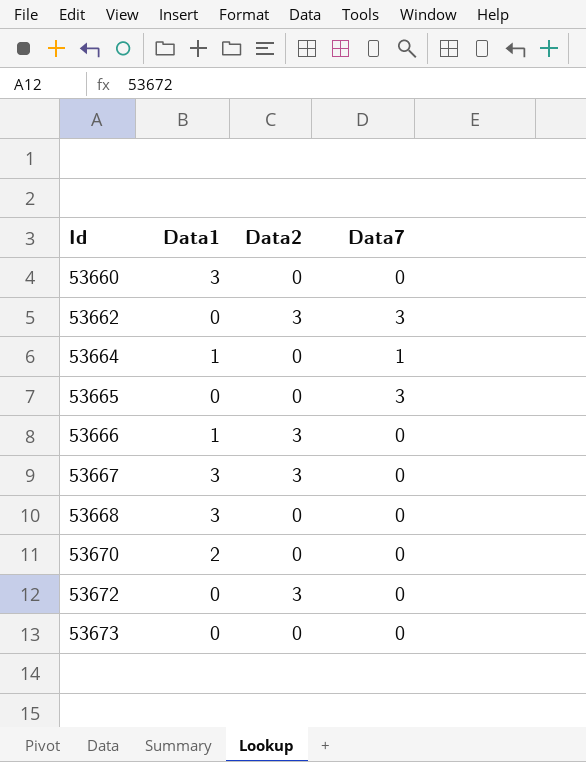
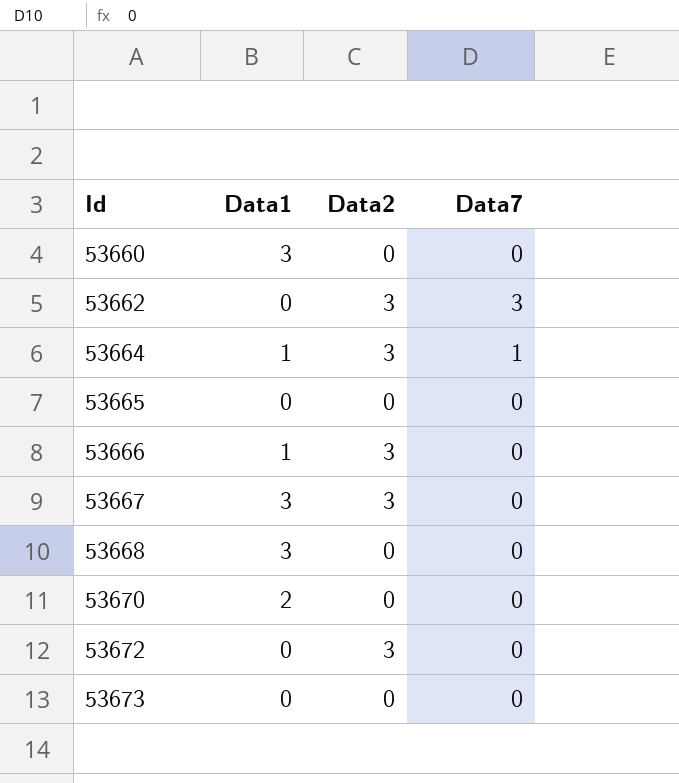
53664 | Data2: 0 -> 3
53665 | Data7: 3 -> 0

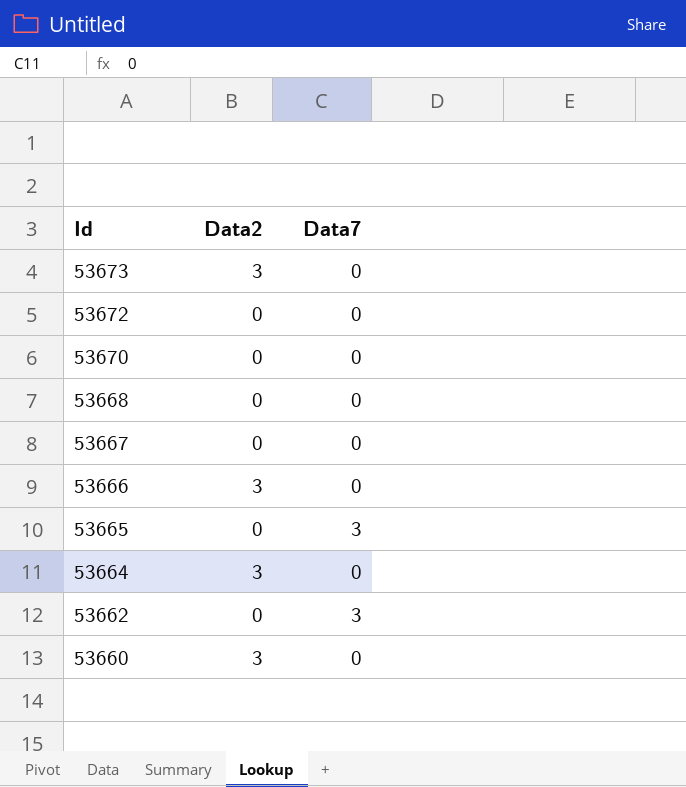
row order: Id ascending -> Id descending
column Data1 | position: 2 -> none
53673 | Data2: 0 -> 3
53672 | Data2: 3 -> 0
53667 | Data2: 3 -> 0
53665 | Data7: 0 -> 3
53664 | Data7: 1 -> 0
53662 | Data2: 3 -> 0
53660 | Data2: 0 -> 3

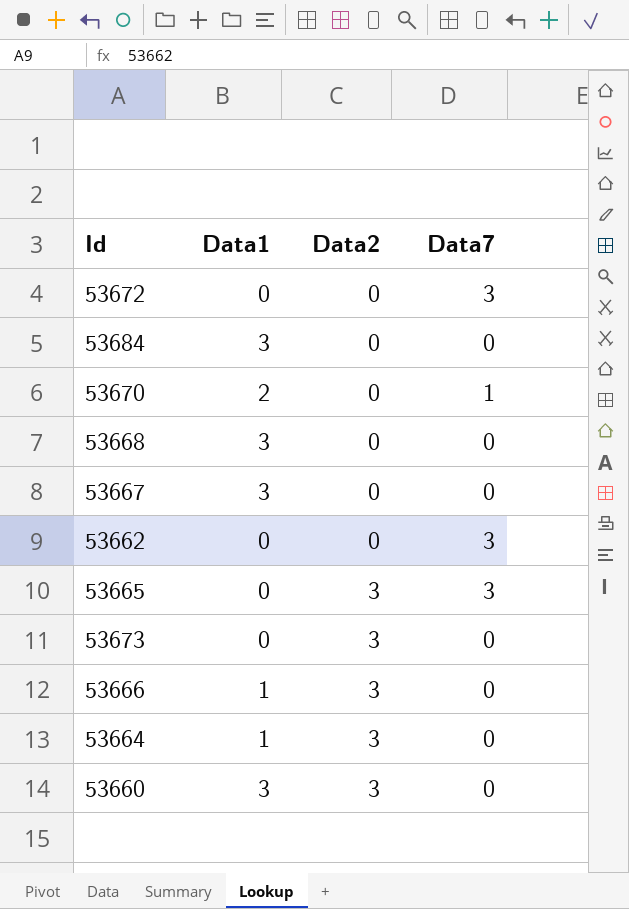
row order: Id descending -> Data2 ascending
column Data1 | position: none -> 2
53672 | Data7: 0 -> 3
row 53684: none -> 3 | 0 | 0
53670 | Data7: 0 -> 1
53665 | Data2: 0 -> 3

